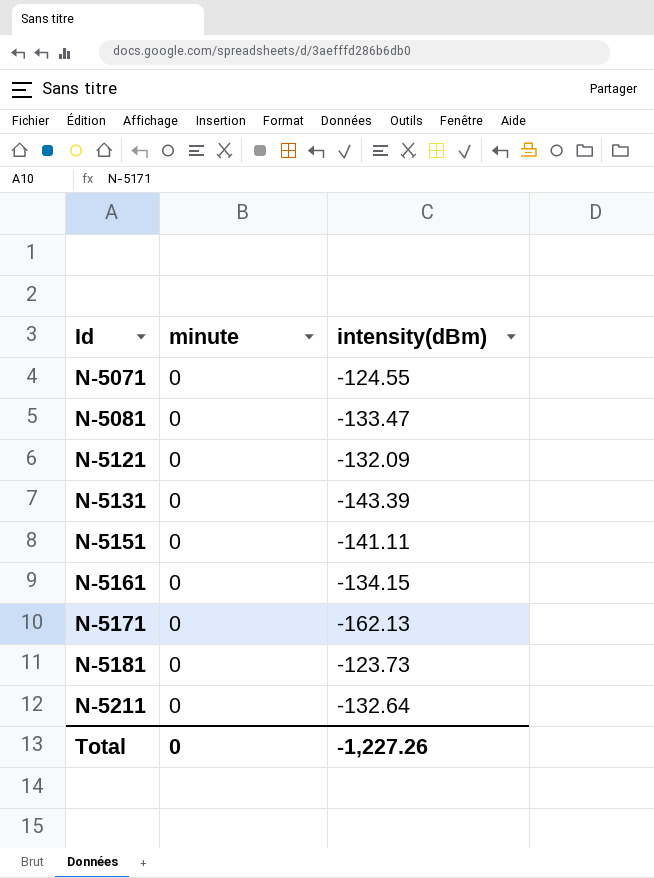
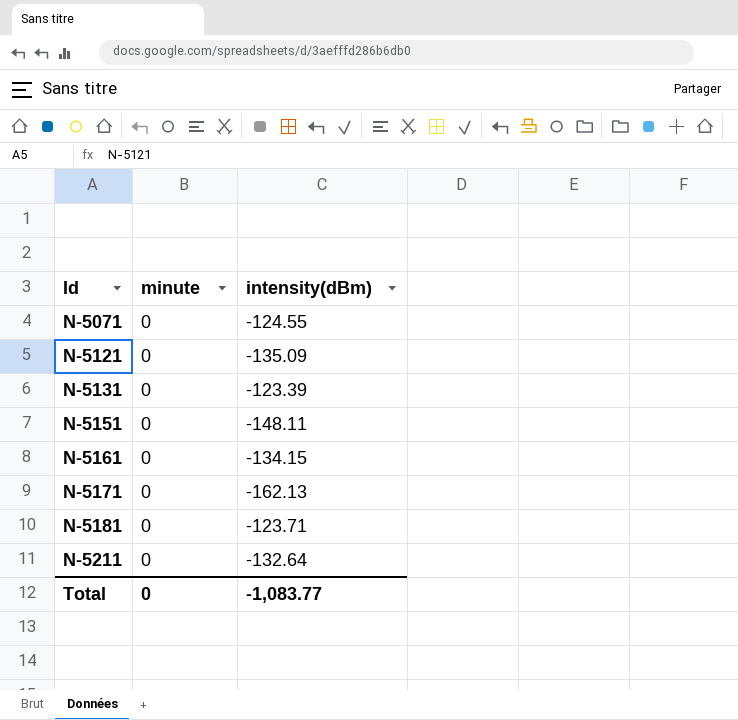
row N-5081: 0 | -133.47 -> none
N-5121 | intensity(dBm): -132.09 -> -135.09
N-5131 | intensity(dBm): -143.39 -> -123.39
N-5151 | intensity(dBm): -141.11 -> -148.11
N-5181 | intensity(dBm): -123.73 -> -123.71
Total | intensity(dBm): -1,227.26 -> -1,083.77

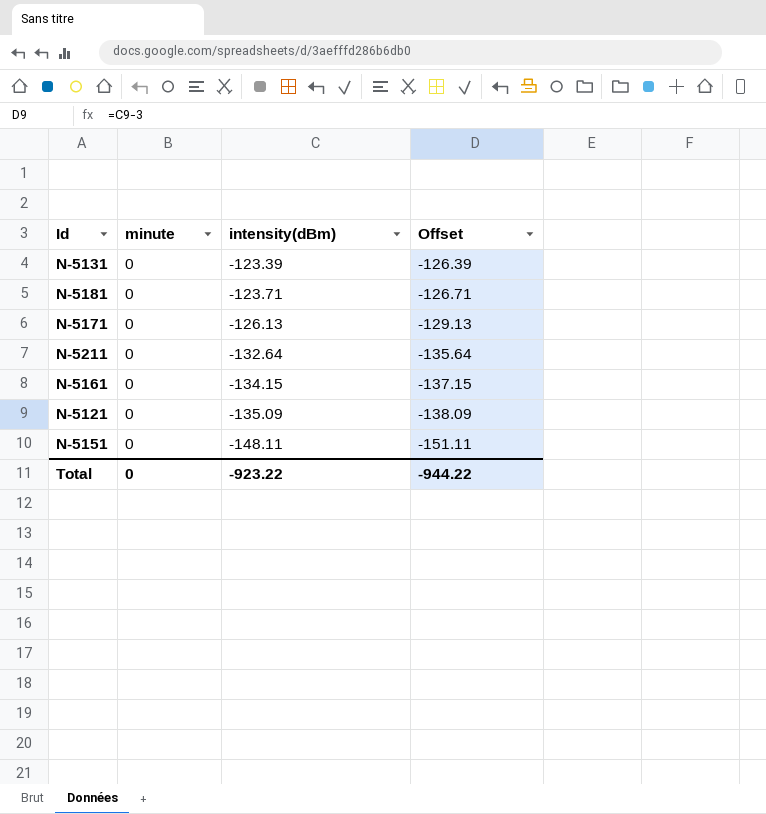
row order: Id ascending -> intensity(dBm) descending
column Offset | formula: none -> [intensity(dBm)] - 3
row N-5071: 0 | -124.55 -> none
N-5171 | intensity(dBm): -162.13 -> -126.13
Total | intensity(dBm): -1,083.77 -> -923.22

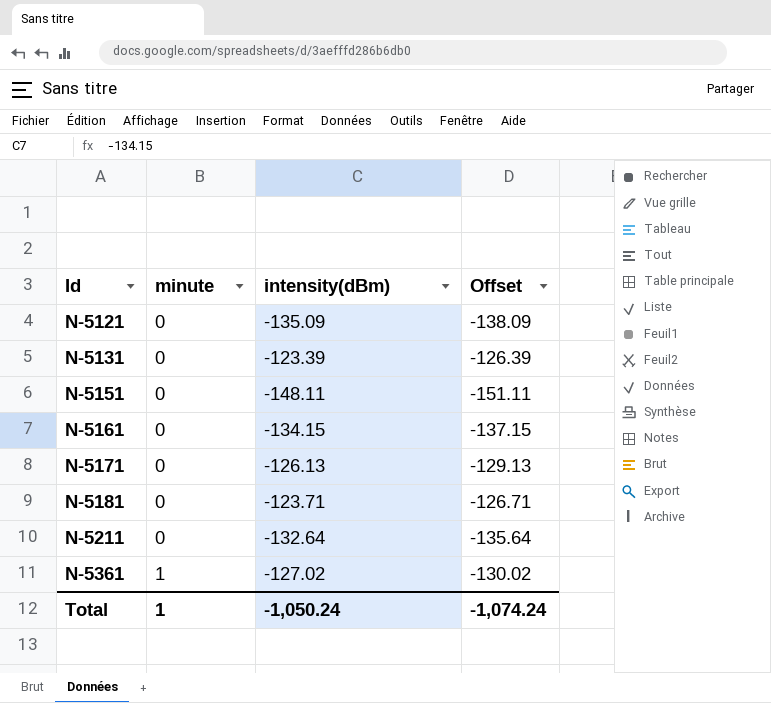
row order: intensity(dBm) descending -> Id ascending
row N-5361: none -> 1 | -127.02 | -130.02
Total | minute: 0 -> 1
Total | intensity(dBm): -923.22 -> -1,050.24
Total | Offset: -944.22 -> -1,074.24

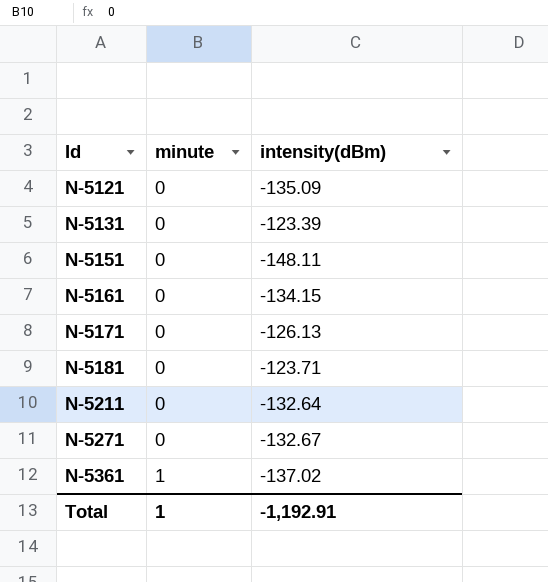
column Offset | formula: [intensity(dBm)] - 3 -> none
row N-5271: none -> 0 | -132.67
N-5361 | intensity(dBm): -127.02 -> -137.02
Total | intensity(dBm): -1,050.24 -> -1,192.91

